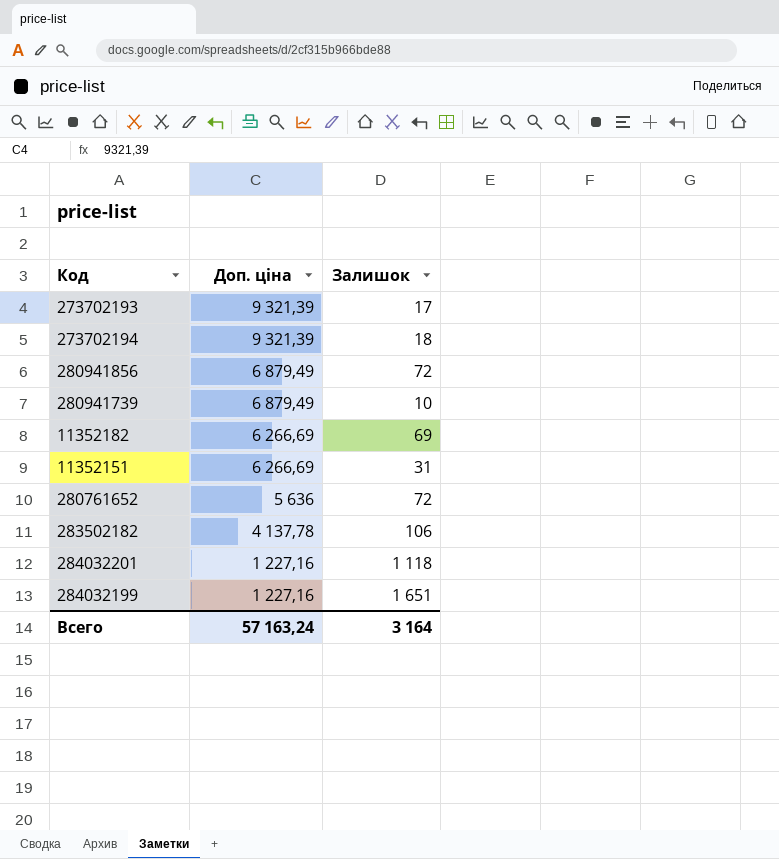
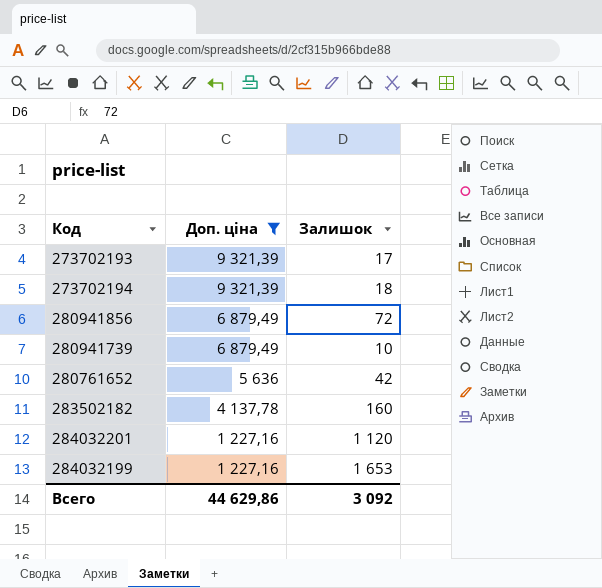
filter: none -> Доп. ціна != 6 266,69
280761652 | Залишок: 72 -> 42
283502182 | Залишок: 106 -> 160
284032201 | Залишок: 1 118 -> 1 120
284032199 | Залишок: 1 651 -> 1 653
Всего | Доп. ціна: 57 163,24 -> 44 629,86
Всего | Залишок: 3 164 -> 3 092

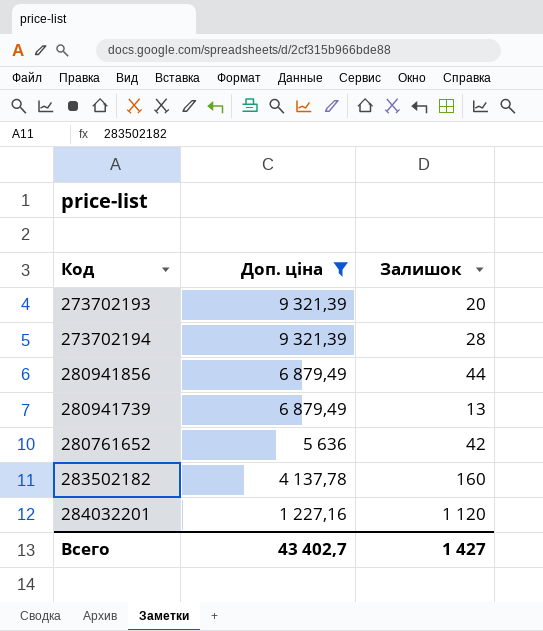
row 284032199: 1 227,16 | 1 653 -> none
273702193 | Залишок: 17 -> 20
273702194 | Залишок: 18 -> 28
280941856 | Залишок: 72 -> 44
280941739 | Залишок: 10 -> 13
Всего | Доп. ціна: 44 629,86 -> 43 402,7
Всего | Залишок: 3 092 -> 1 427

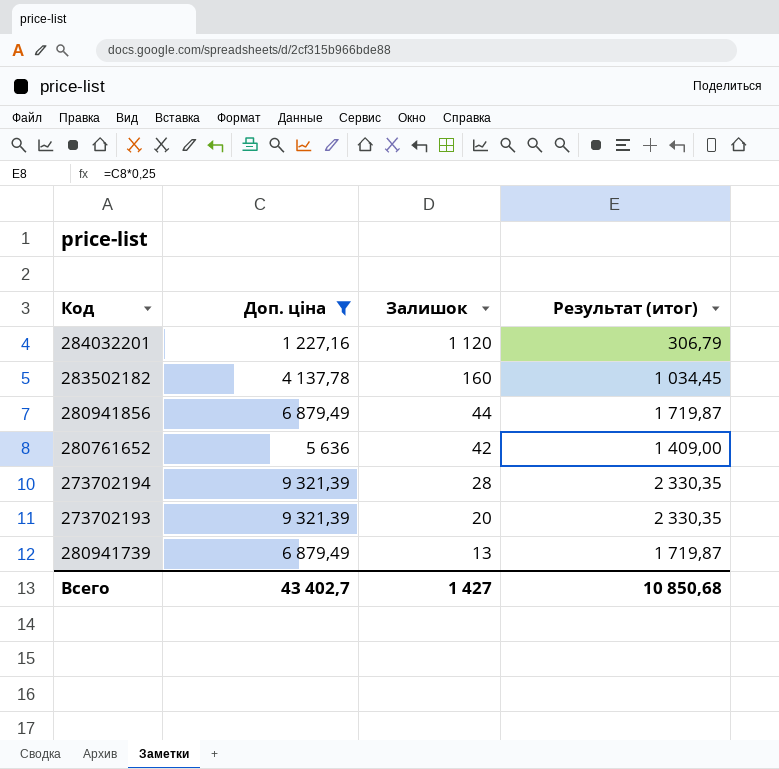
row order: Доп. ціна descending -> Залишок descending
column Результат (итог) | formula: none -> [Доп. ціна] * 0,25

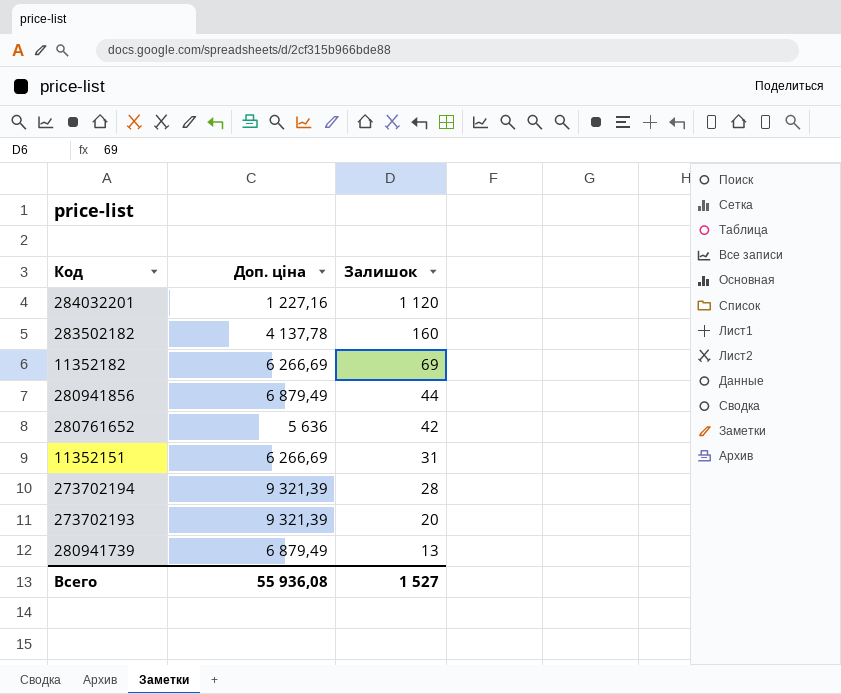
filter: Доп. ціна != 6 266,69 -> none
column Результат (итог) | formula: [Доп. ціна] * 0,25 -> none
Всего | Доп. ціна: 43 402,7 -> 55 936,08
Всего | Залишок: 1 427 -> 1 527

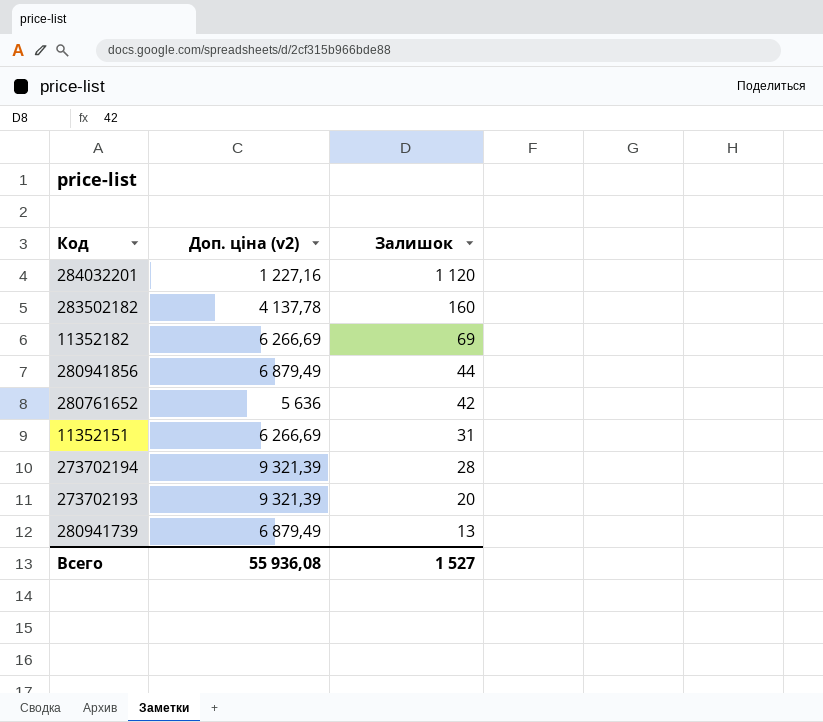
column name: Доп. ціна -> Доп. ціна (v2)

